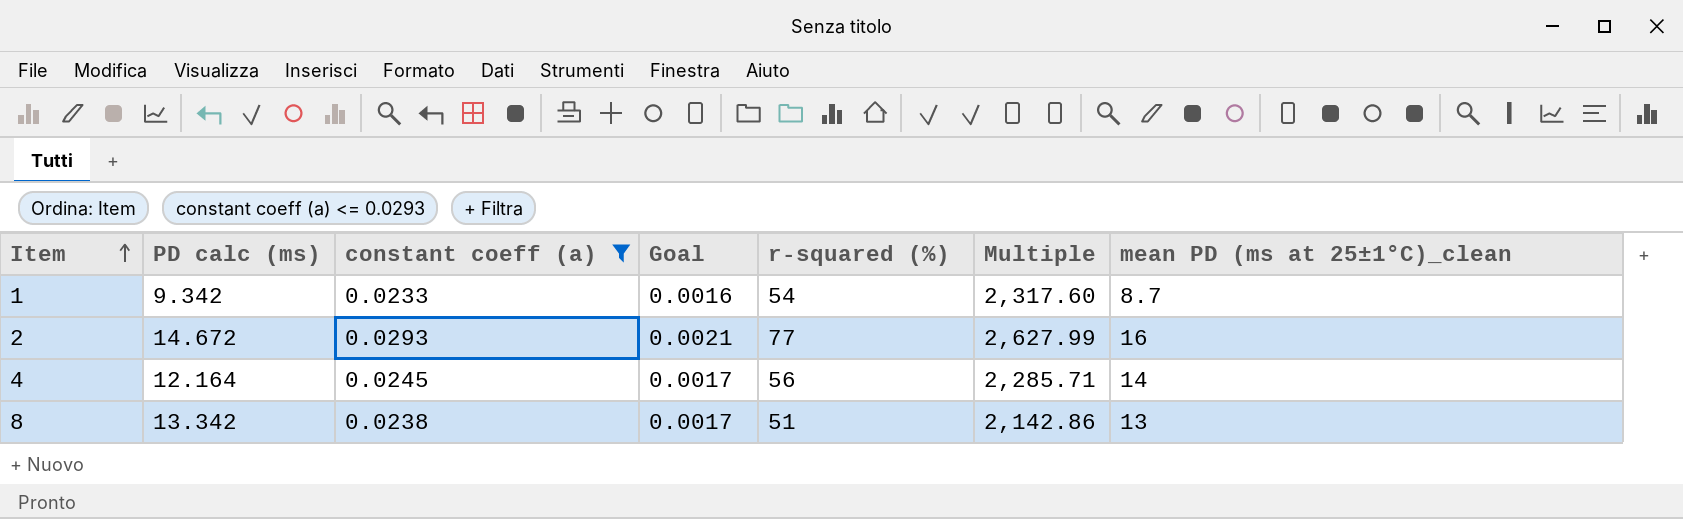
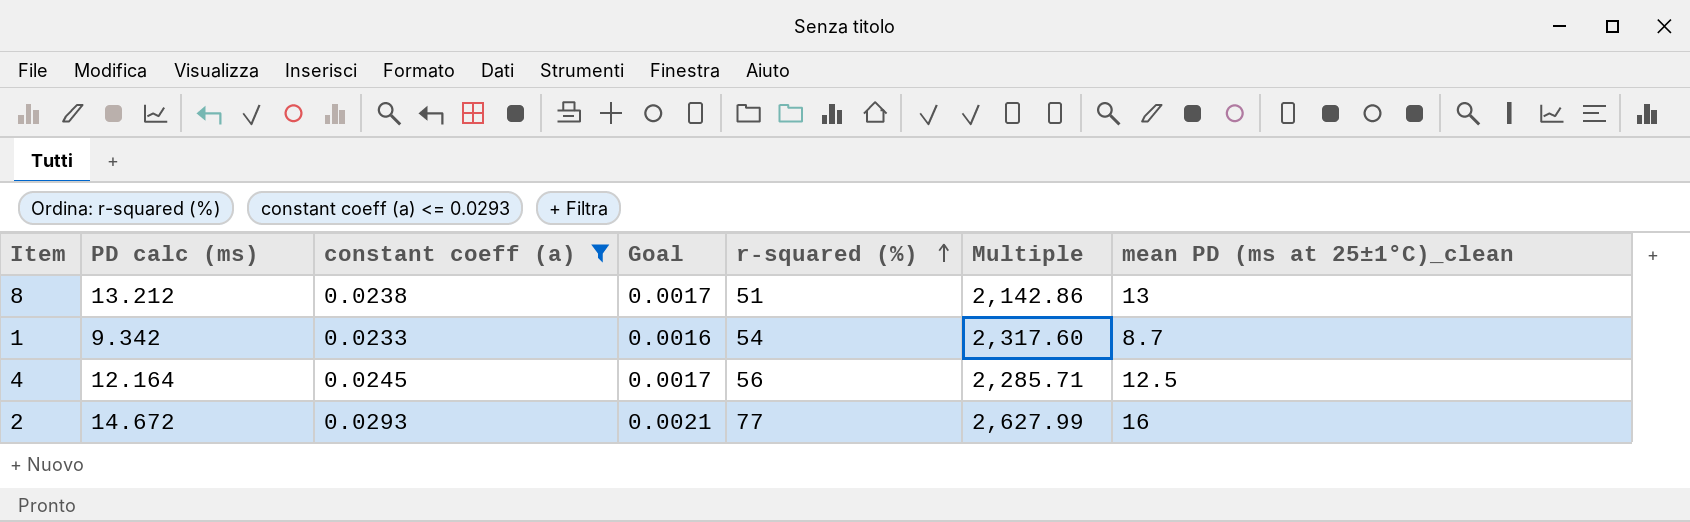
row order: Item ascending -> r-squared (%) ascending
8 | PD calc (ms): 13.342 -> 13.212
4 | mean PD (ms at 25±1°C)_clean: 14 -> 12.5

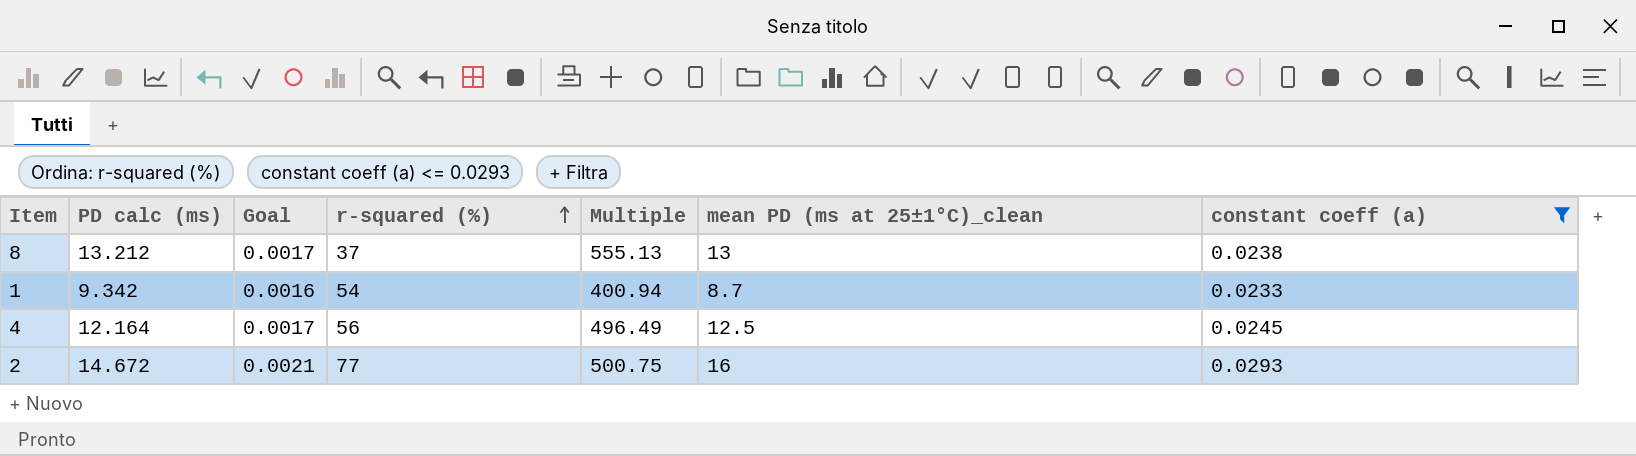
column Multiple | formula: [r-squared (%)] / [constant coeff (a)] -> [PD calc (ms)] / [constant coeff (a)]
column constant coeff (a) | position: 3 -> 7
8 | r-squared (%): 51 -> 37

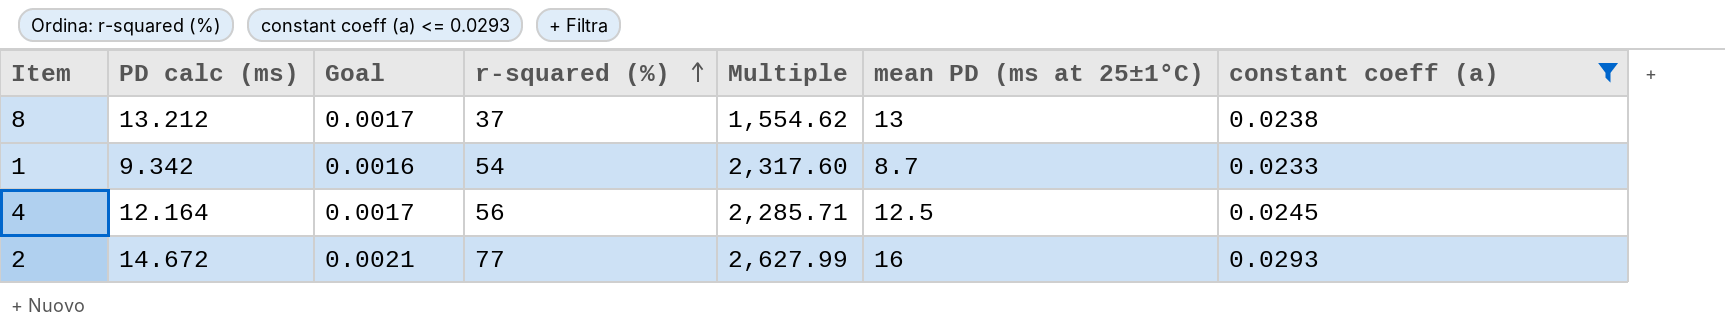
column Multiple | formula: [PD calc (ms)] / [constant coeff (a)] -> [r-squared (%)] / [constant coeff (a)]
column name: mean PD (ms at 25±1°C)_clean -> mean PD (ms at 25±1°C)

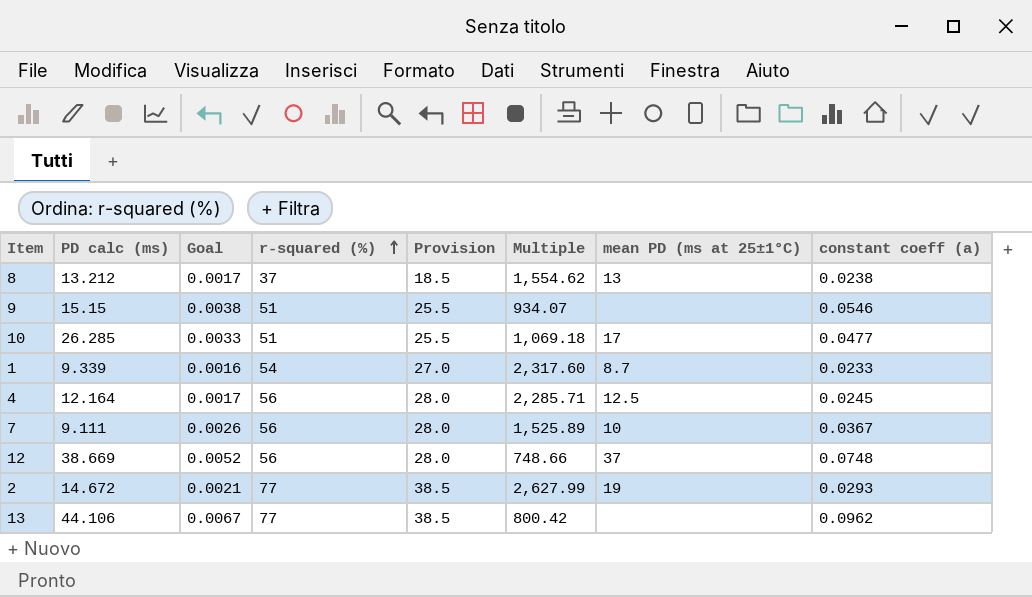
filter: constant coeff (a) <= 0.0293 -> none
column Provision | formula: none -> [r-squared (%)] * 0.5
1 | PD calc (ms): 9.342 -> 9.339
2 | mean PD (ms at 25±1°C): 16 -> 19

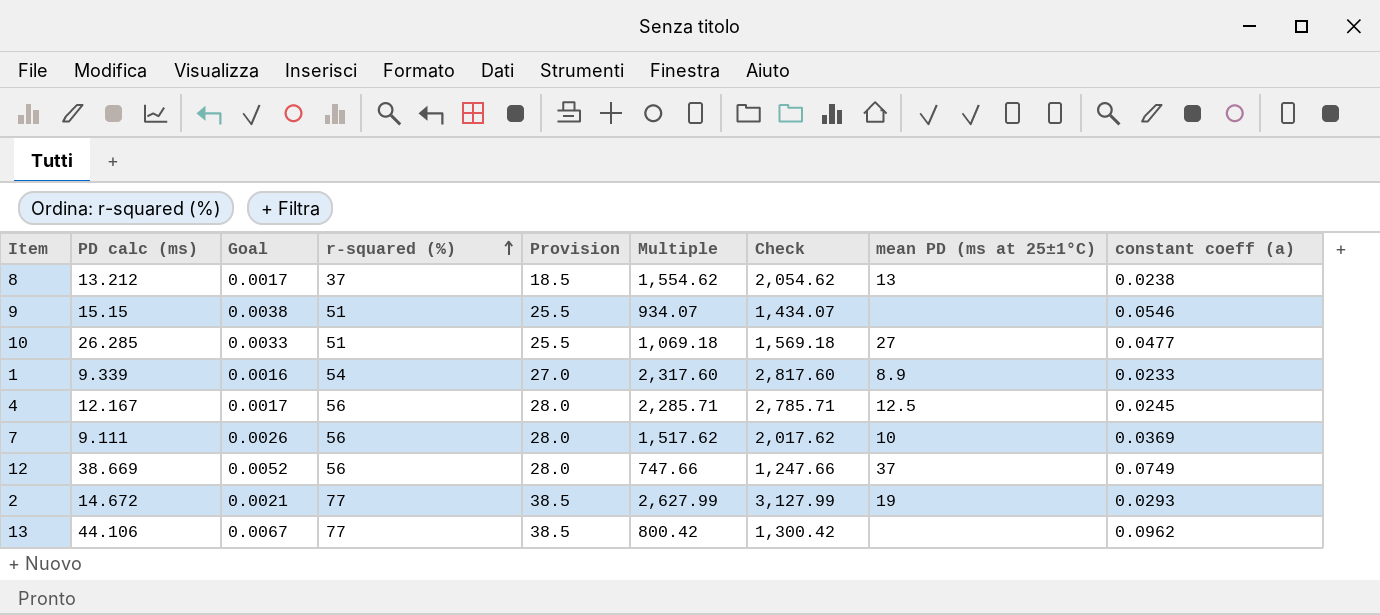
column Check | formula: none -> [Multiple] + 500
10 | mean PD (ms at 25±1°C): 17 -> 27
1 | mean PD (ms at 25±1°C): 8.7 -> 8.9
4 | PD calc (ms): 12.164 -> 12.167
7 | Multiple: 1,525.89 -> 1,517.62
7 | constant coeff (a): 0.0367 -> 0.0369
12 | Multiple: 748.66 -> 747.66
12 | constant coeff (a): 0.0748 -> 0.0749

